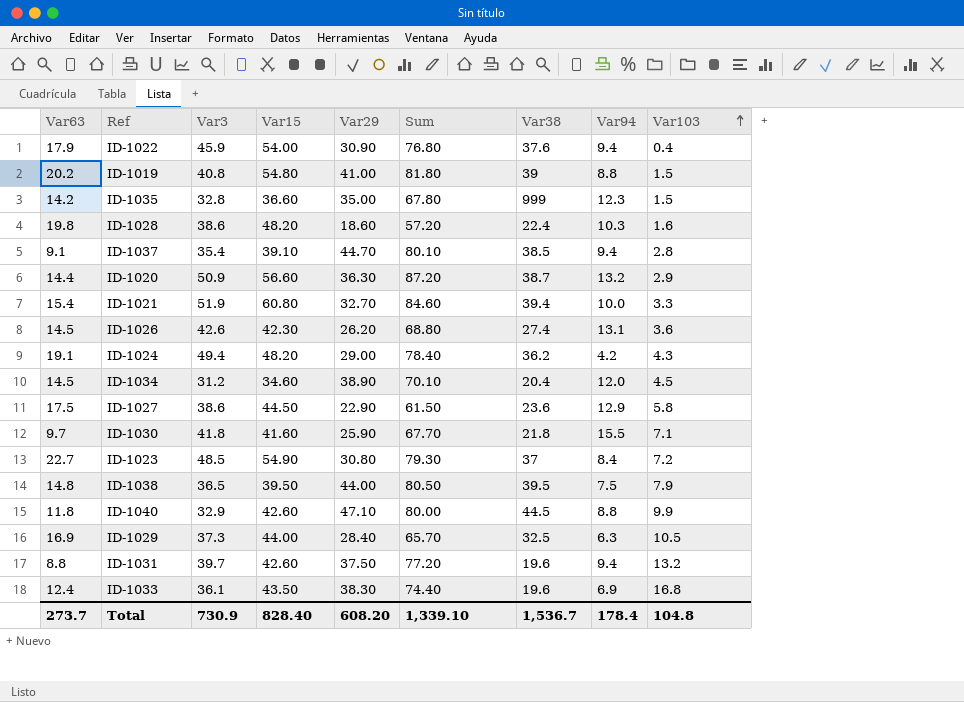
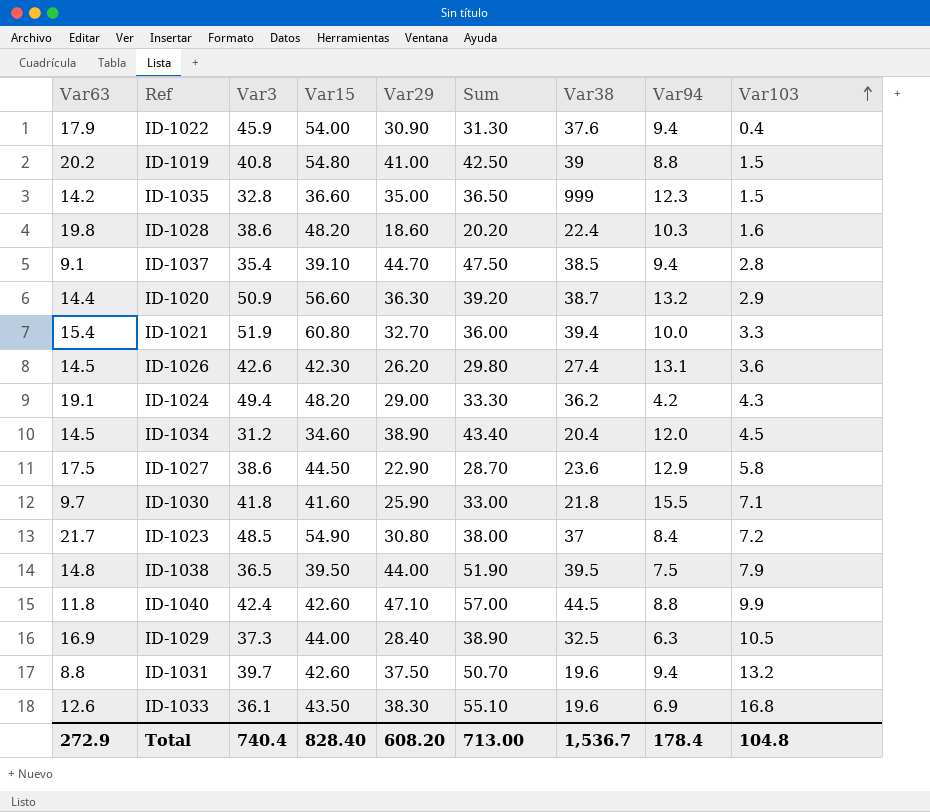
column Sum | formula: [Var3] + [Var29] -> [Var29] + [Var103]
ID-1023 | Var63: 22.7 -> 21.7
ID-1040 | Var3: 32.9 -> 42.4
ID-1033 | Var63: 12.4 -> 12.6
Total | Var63: 273.7 -> 272.9
Total | Var3: 730.9 -> 740.4
Total | Sum: 1,339.10 -> 713.00

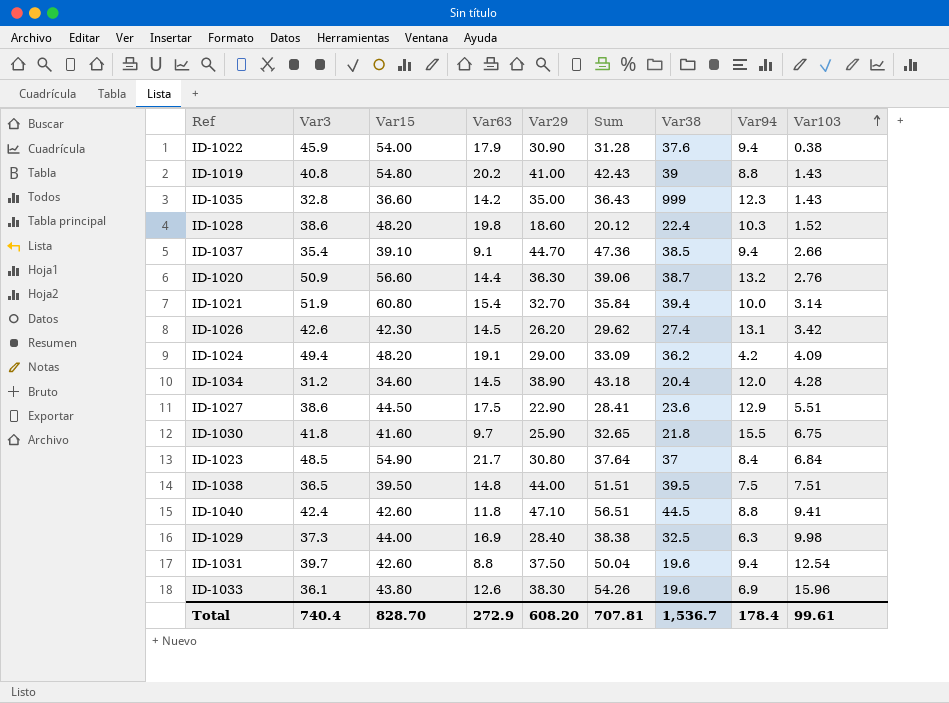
column Var63 | position: 1 -> 4
ID-1022 | Sum: 31.30 -> 31.28
ID-1022 | Var103: 0.4 -> 0.38
ID-1019 | Sum: 42.50 -> 42.43
ID-1019 | Var103: 1.5 -> 1.43
ID-1035 | Sum: 36.50 -> 36.43
ID-1035 | Var103: 1.5 -> 1.43
ID-1028 | Sum: 20.20 -> 20.12
ID-1028 | Var103: 1.6 -> 1.52
ID-1037 | Sum: 47.50 -> 47.36
ID-1037 | Var103: 2.8 -> 2.66
ID-1020 | Sum: 39.20 -> 39.06
ID-1020 | Var103: 2.9 -> 2.76
ID-1021 | Sum: 36.00 -> 35.84
ID-1021 | Var103: 3.3 -> 3.14
ID-1026 | Sum: 29.80 -> 29.62
ID-1026 | Var103: 3.6 -> 3.42
ID-1024 | Sum: 33.30 -> 33.09
ID-1024 | Var103: 4.3 -> 4.09
ID-1034 | Sum: 43.40 -> 43.18
ID-1034 | Var103: 4.5 -> 4.28
ID-1027 | Sum: 28.70 -> 28.41
ID-1027 | Var103: 5.8 -> 5.51
ID-1030 | Sum: 33.00 -> 32.65
ID-1030 | Var103: 7.1 -> 6.75
ID-1023 | Sum: 38.00 -> 37.64
ID-1023 | Var103: 7.2 -> 6.84
ID-1038 | Sum: 51.90 -> 51.51
ID-1038 | Var103: 7.9 -> 7.51
ID-1040 | Sum: 57.00 -> 56.51
ID-1040 | Var103: 9.9 -> 9.41
ID-1029 | Sum: 38.90 -> 38.38
ID-1029 | Var103: 10.5 -> 9.98
ID-1031 | Sum: 50.70 -> 50.04
ID-1031 | Var103: 13.2 -> 12.54
ID-1033 | Var15: 43.50 -> 43.80
ID-1033 | Sum: 55.10 -> 54.26
ID-1033 | Var103: 16.8 -> 15.96
Total | Var15: 828.40 -> 828.70
Total | Sum: 713.00 -> 707.81
Total | Var103: 104.8 -> 99.61

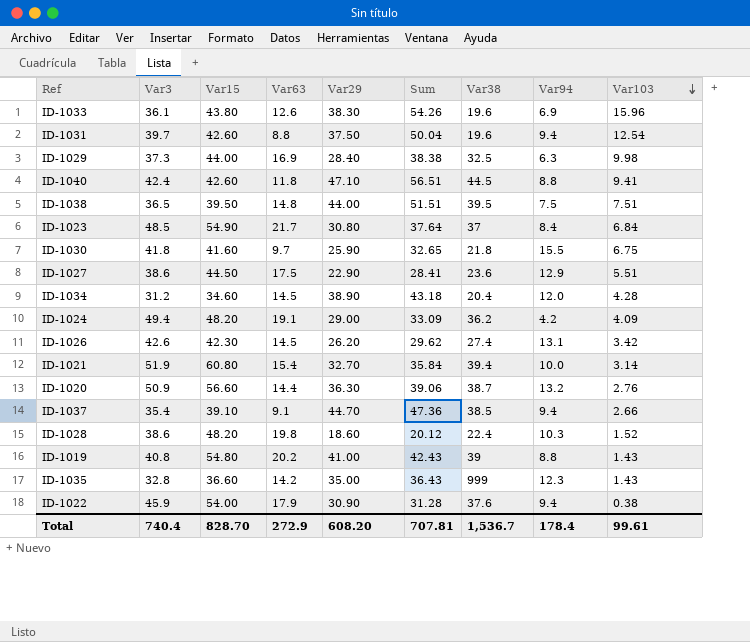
row order: Var103 ascending -> Var103 descending

